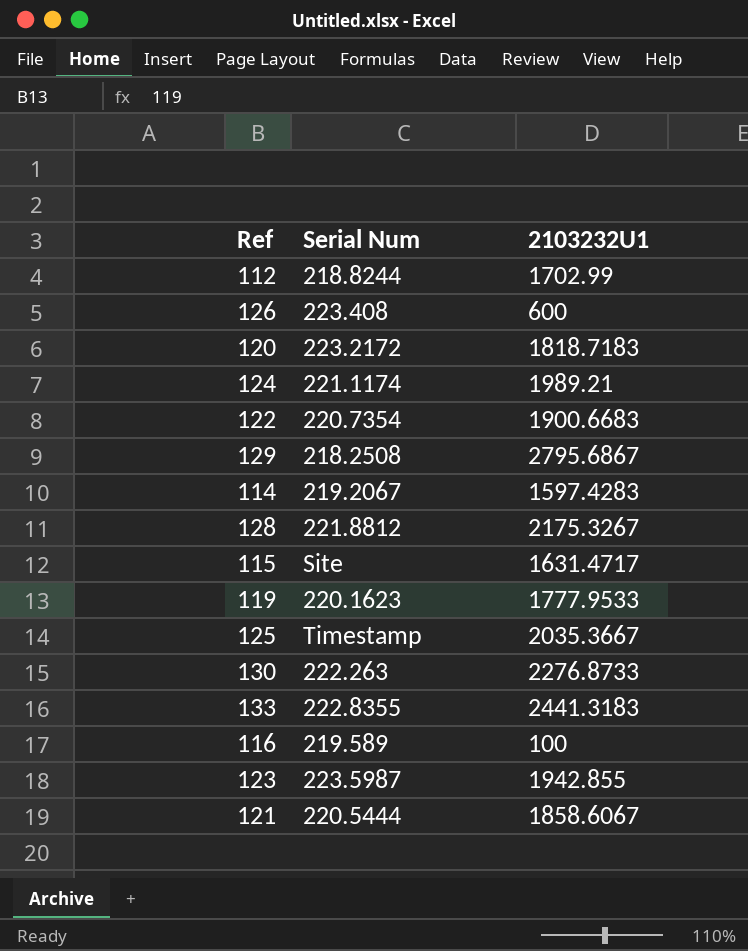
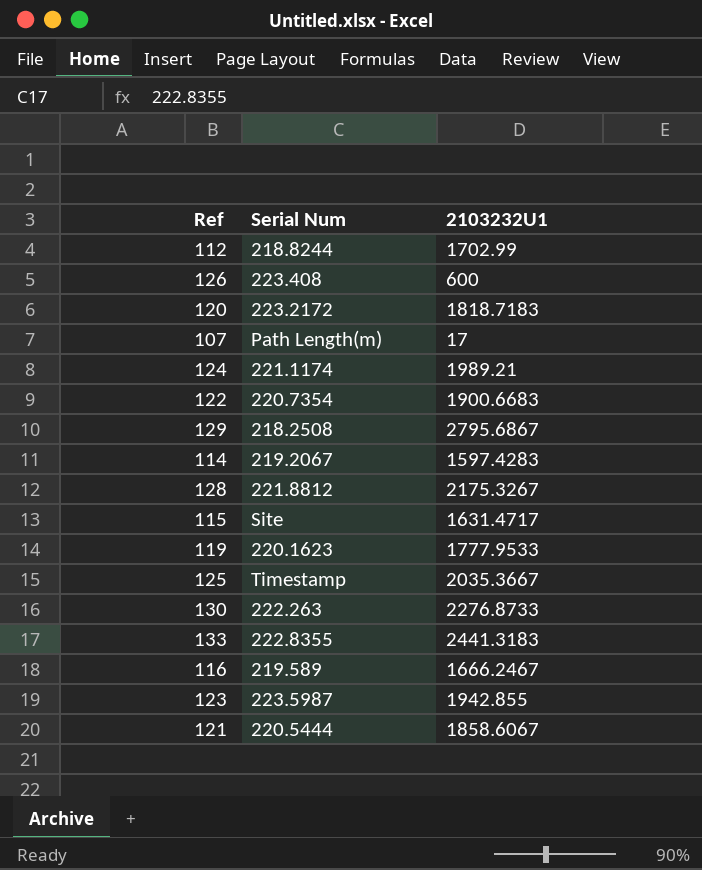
row 107: none -> Path Length(m) | 17
116 | 2103232U1: 100 -> 1666.2467

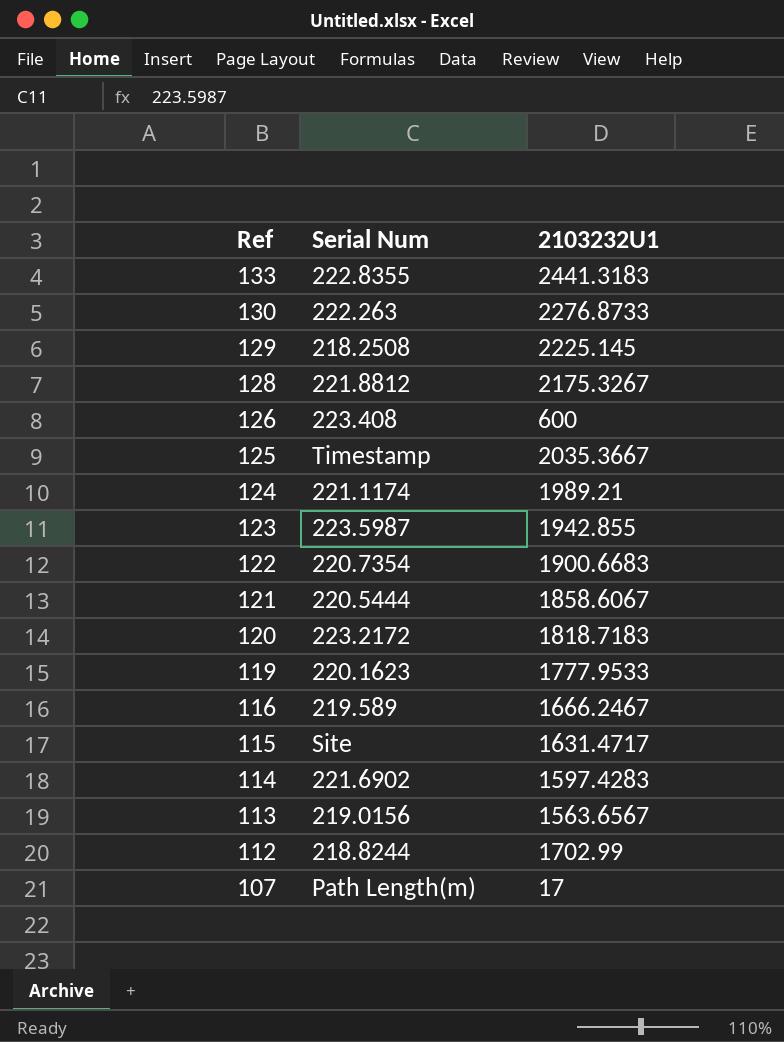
row order: none -> Ref descending
129 | 2103232U1: 2795.6867 -> 2225.145
114 | Serial Num: 219.2067 -> 221.6902
row 113: none -> 219.0156 | 1563.6567

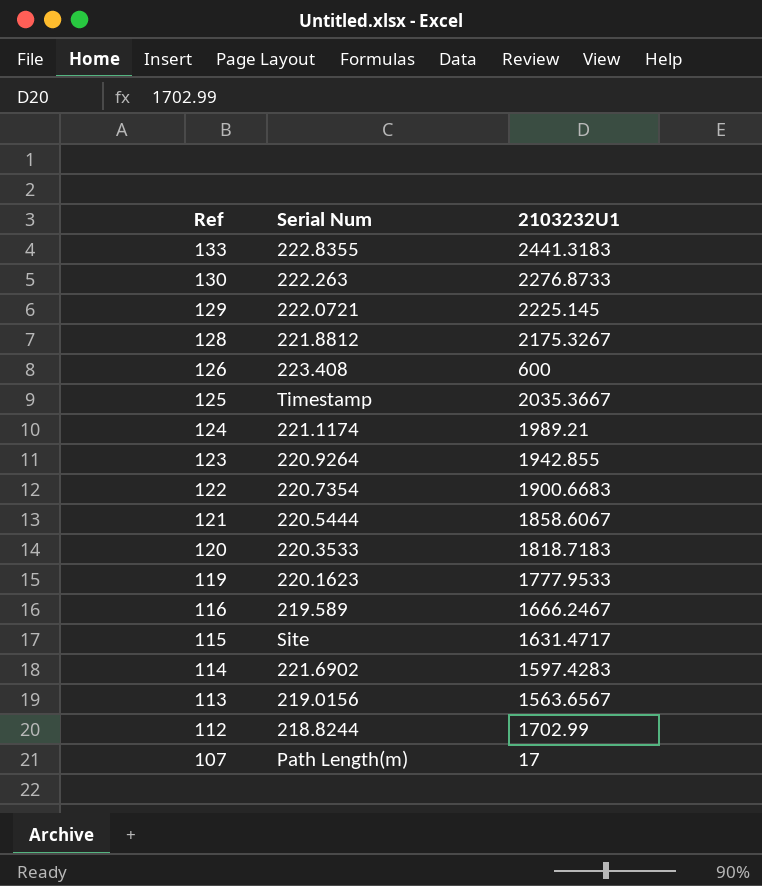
129 | Serial Num: 218.2508 -> 222.0721
123 | Serial Num: 223.5987 -> 220.9264
120 | Serial Num: 223.2172 -> 220.3533

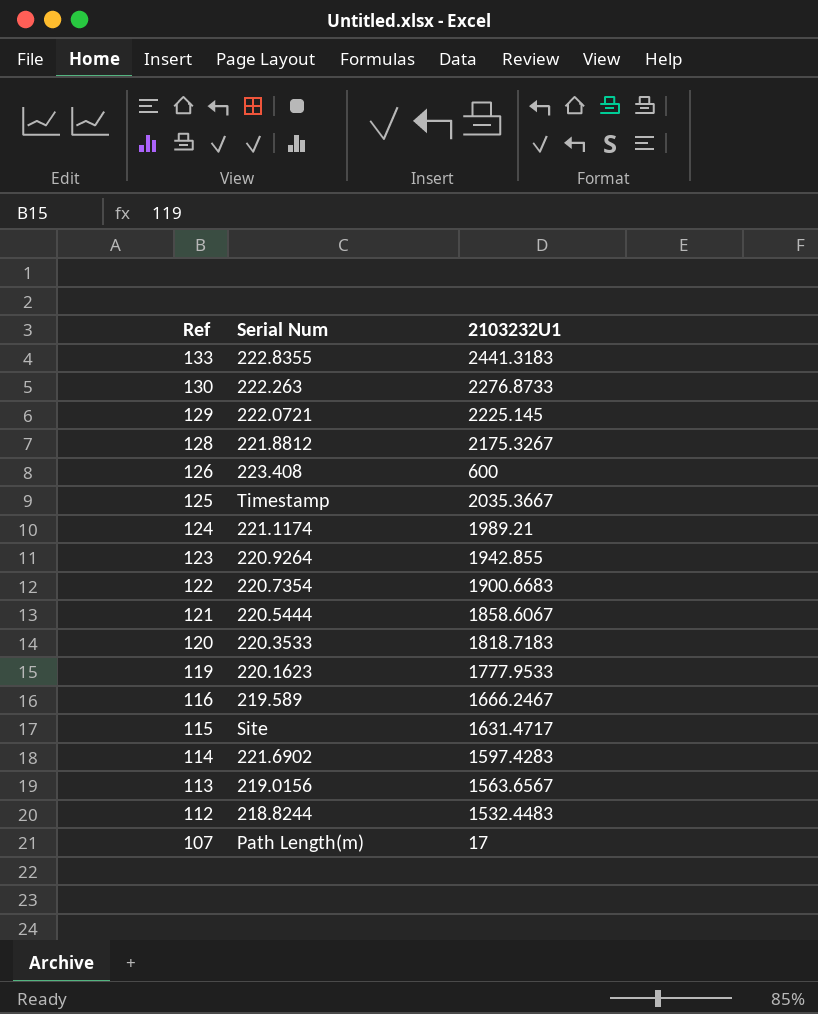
112 | 2103232U1: 1702.99 -> 1532.4483

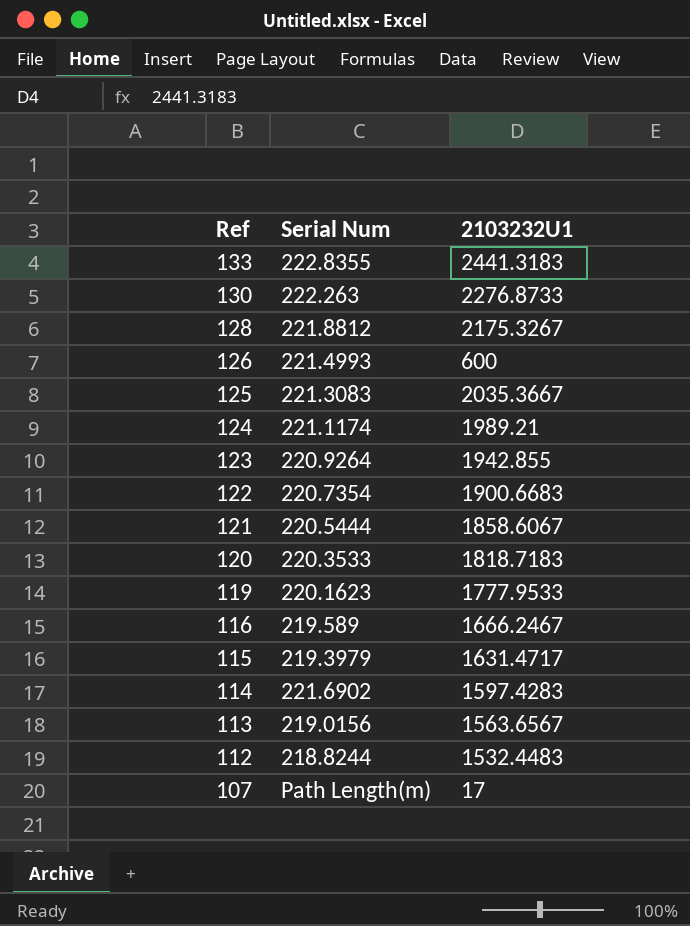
row 129: 222.0721 | 2225.145 -> none
126 | Serial Num: 223.408 -> 221.4993
125 | Serial Num: Timestamp -> 221.3083
115 | Serial Num: Site -> 219.3979

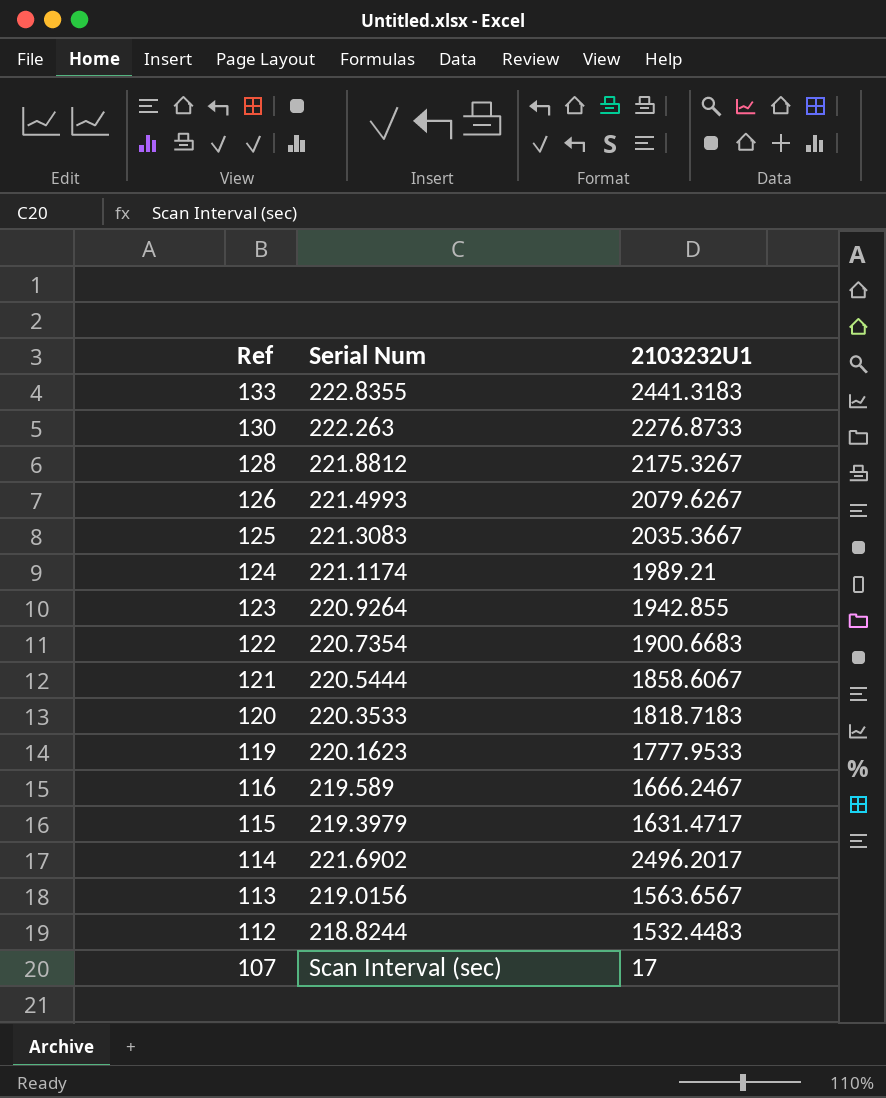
126 | 2103232U1: 600 -> 2079.6267
114 | 2103232U1: 1597.4283 -> 2496.2017
107 | Serial Num: Path Length(m) -> Scan Interval (sec)

